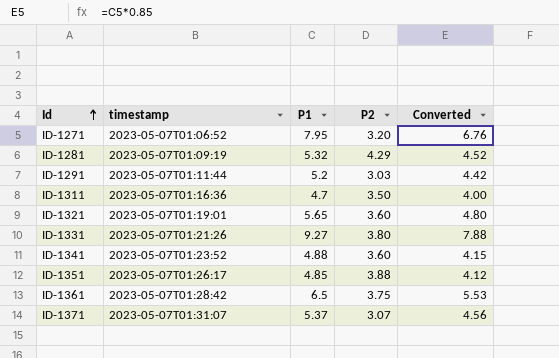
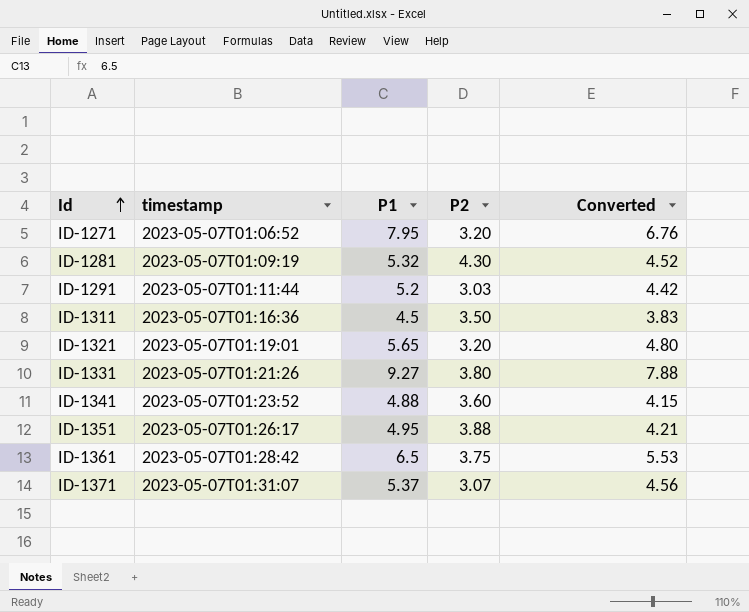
ID-1281 | P2: 4.29 -> 4.30
ID-1311 | P1: 4.7 -> 4.5
ID-1311 | Converted: 4.00 -> 3.83
ID-1321 | P2: 3.60 -> 3.20
ID-1351 | P1: 4.85 -> 4.95
ID-1351 | Converted: 4.12 -> 4.21

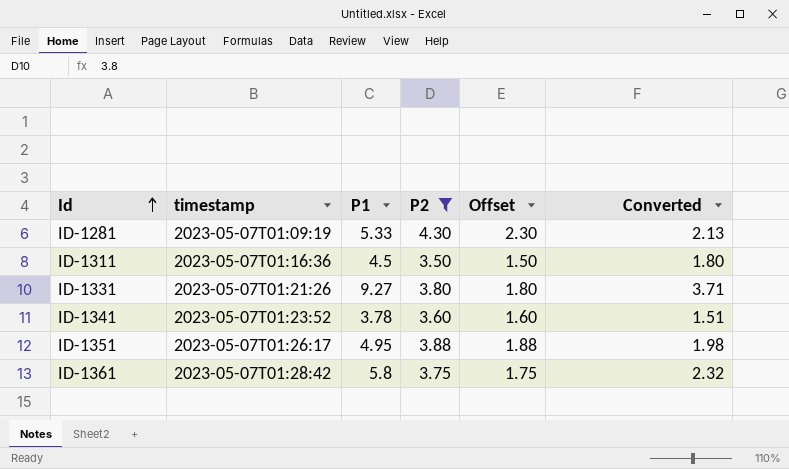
filter: none -> P2 >= 3.50
column Offset | formula: none -> [P2] - 2
column Converted | formula: [P1] * 0.85 -> [P1] * 0.4
ID-1281 | P1: 5.32 -> 5.33
ID-1341 | P1: 4.88 -> 3.78
ID-1361 | P1: 6.5 -> 5.8

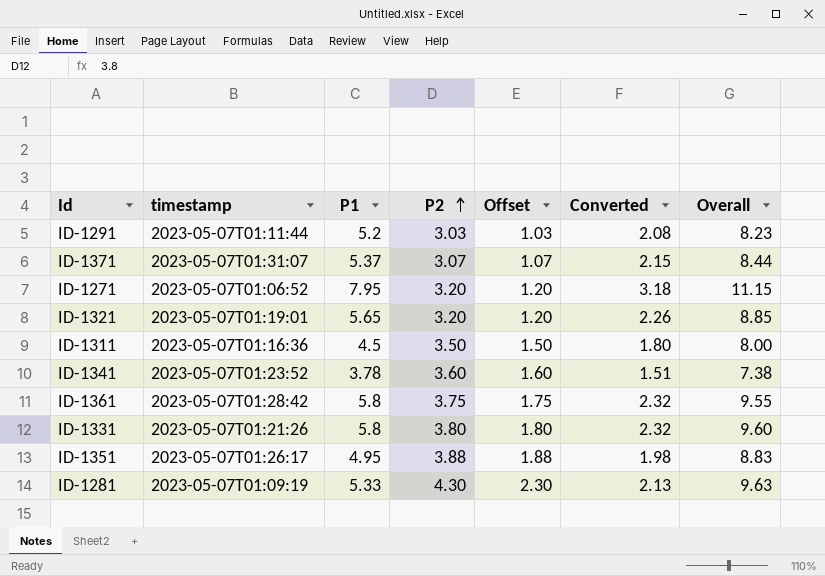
filter: P2 >= 3.50 -> none
row order: Id ascending -> P2 ascending
column Overall | formula: none -> [P1] + [P2]
ID-1331 | P1: 9.27 -> 5.8
ID-1331 | Converted: 3.71 -> 2.32

